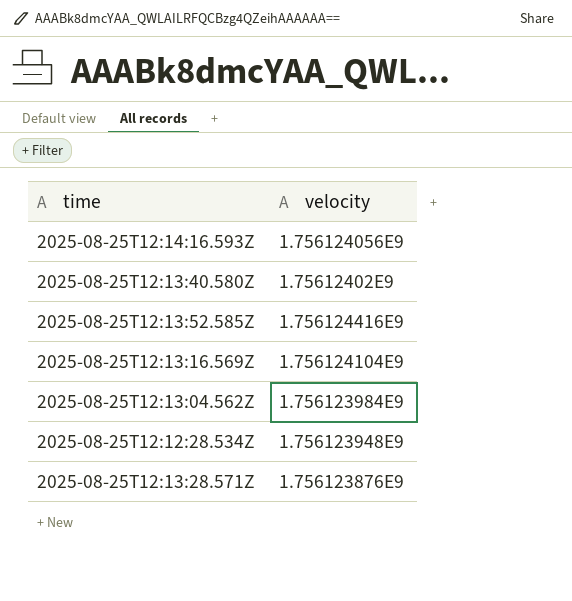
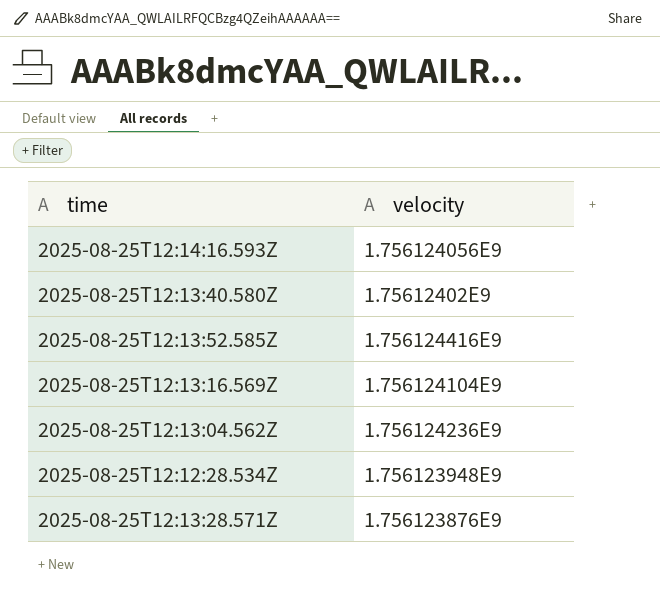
2025-08-25T12:13:04.562Z | velocity: 1.756123984E9 -> 1.756124236E9

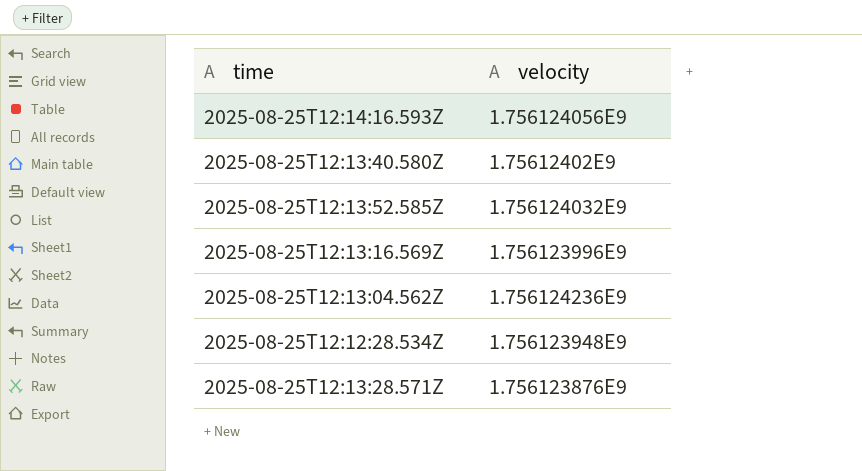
2025-08-25T12:13:52.585Z | velocity: 1.756124416E9 -> 1.756124032E9
2025-08-25T12:13:16.569Z | velocity: 1.756124104E9 -> 1.756123996E9

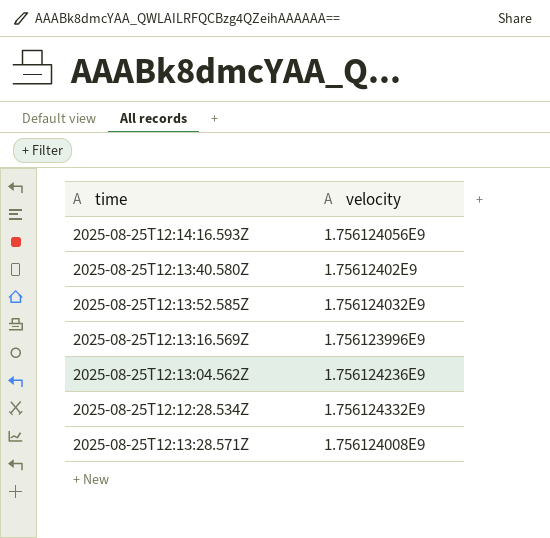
2025-08-25T12:12:28.534Z | velocity: 1.756123948E9 -> 1.756124332E9
2025-08-25T12:13:28.571Z | velocity: 1.756123876E9 -> 1.756124008E9

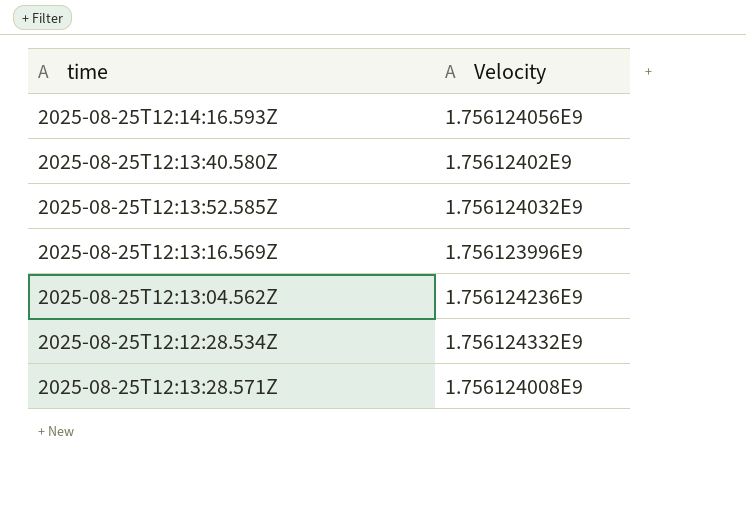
column name: velocity -> Velocity

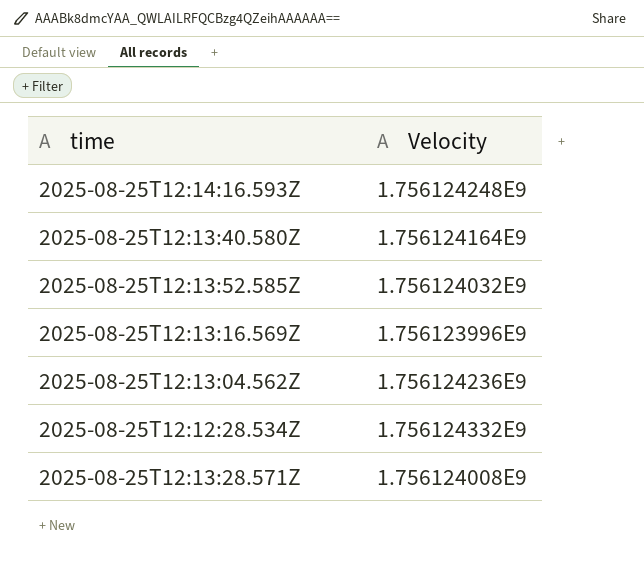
2025-08-25T12:14:16.593Z | Velocity: 1.756124056E9 -> 1.756124248E9
2025-08-25T12:13:40.580Z | Velocity: 1.75612402E9 -> 1.756124164E9

